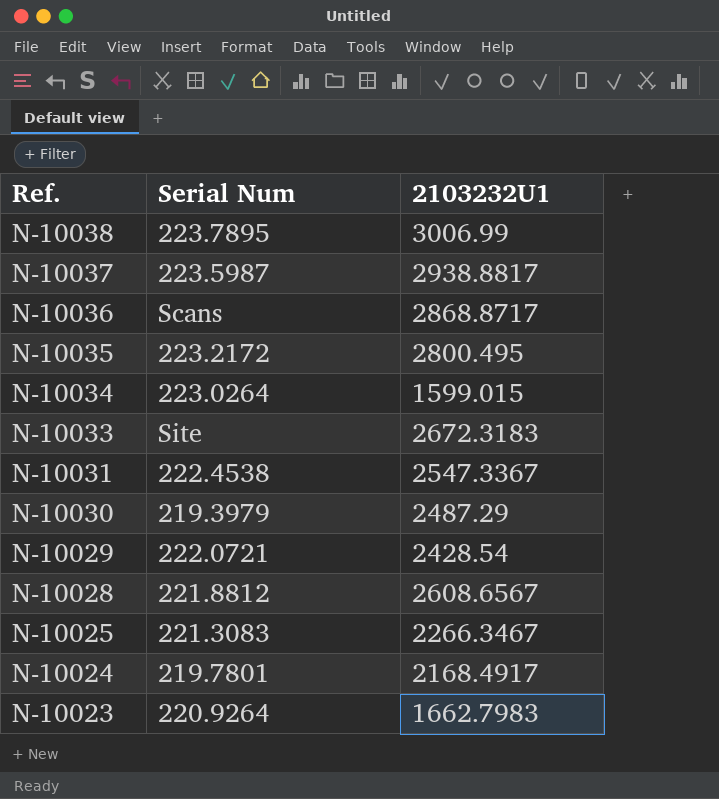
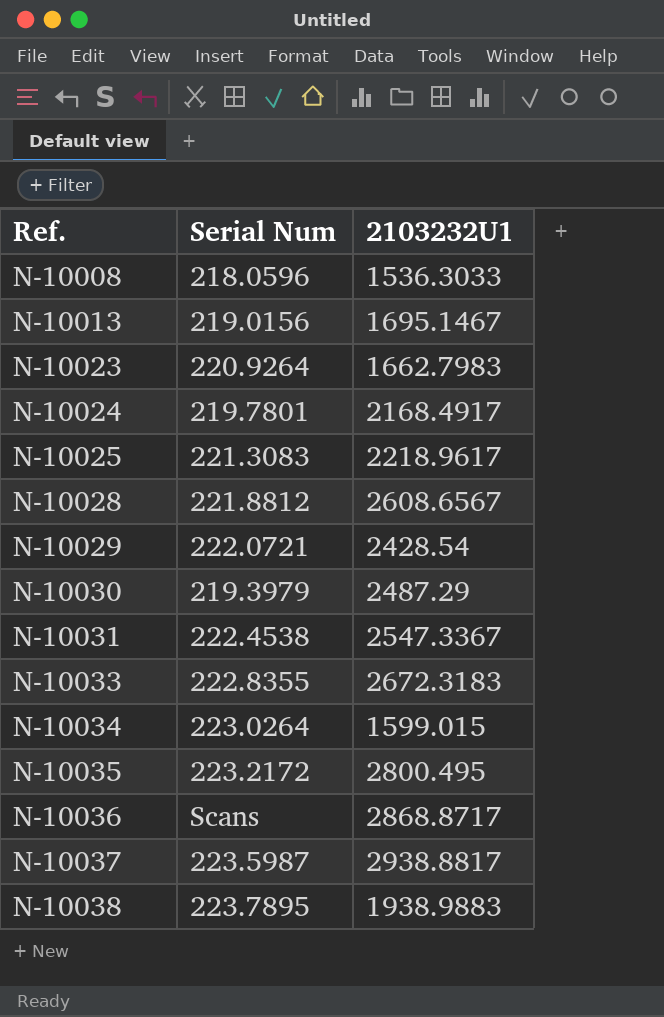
row order: Ref. descending -> Ref. ascending
row N-10008: none -> 218.0596 | 1536.3033
row N-10013: none -> 219.0156 | 1695.1467
N-10025 | 2103232U1: 2266.3467 -> 2218.9617
N-10033 | Serial Num: Site -> 222.8355
N-10038 | 2103232U1: 3006.99 -> 1938.9883

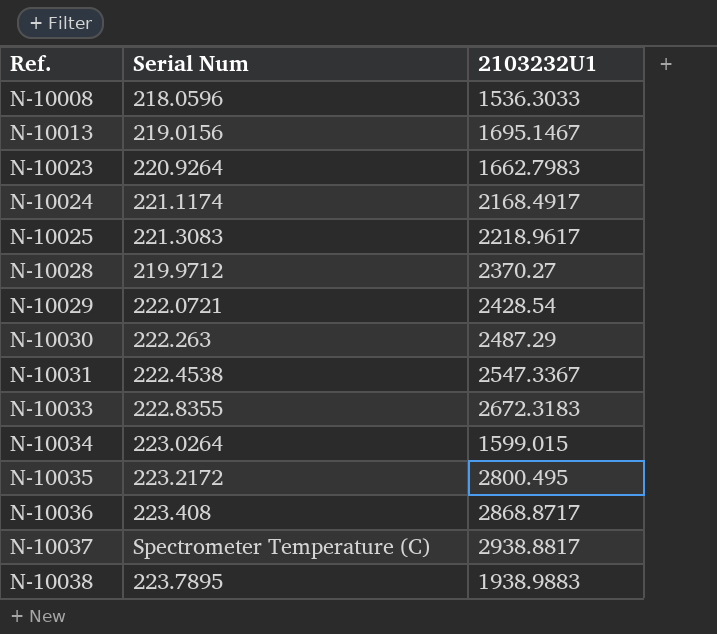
N-10024 | Serial Num: 219.7801 -> 221.1174
N-10028 | Serial Num: 221.8812 -> 219.9712
N-10028 | 2103232U1: 2608.6567 -> 2370.27
N-10030 | Serial Num: 219.3979 -> 222.263
N-10036 | Serial Num: Scans -> 223.408
N-10037 | Serial Num: 223.5987 -> Spectrometer Temperature (C)

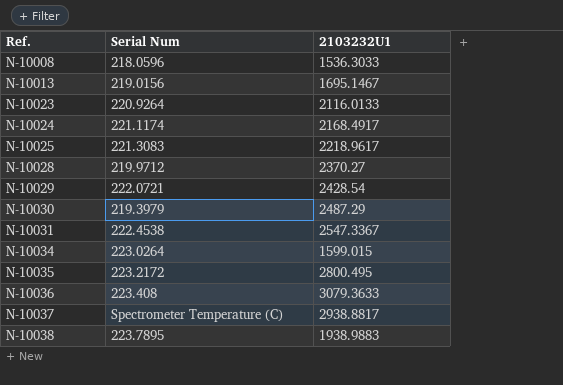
row N-10033: 222.8355 | 2672.3183 -> none
N-10023 | 2103232U1: 1662.7983 -> 2116.0133
N-10030 | Serial Num: 222.263 -> 219.3979
N-10036 | 2103232U1: 2868.8717 -> 3079.3633

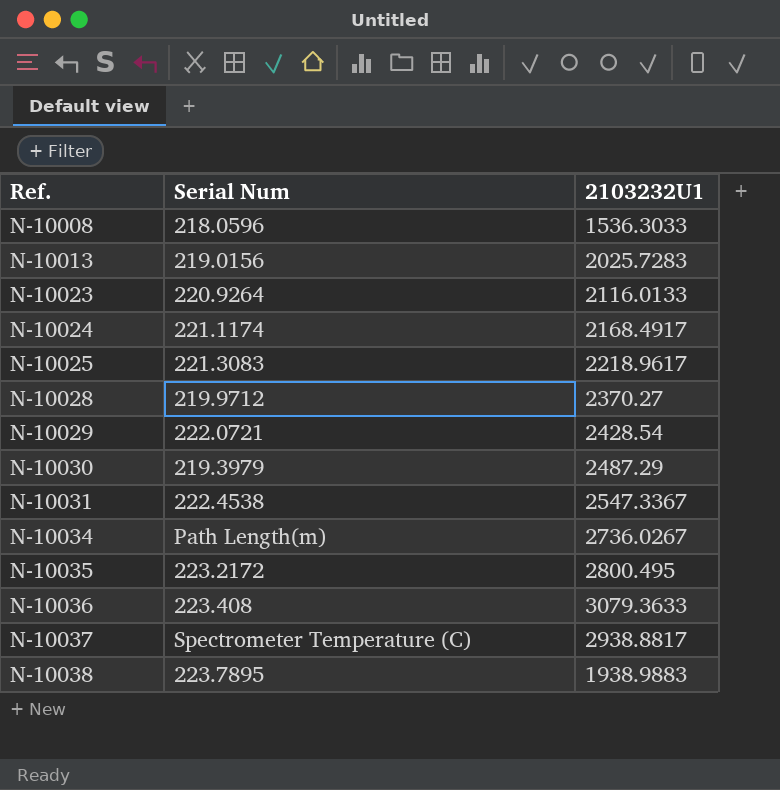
N-10013 | 2103232U1: 1695.1467 -> 2025.7283
N-10034 | Serial Num: 223.0264 -> Path Length(m)
N-10034 | 2103232U1: 1599.015 -> 2736.0267

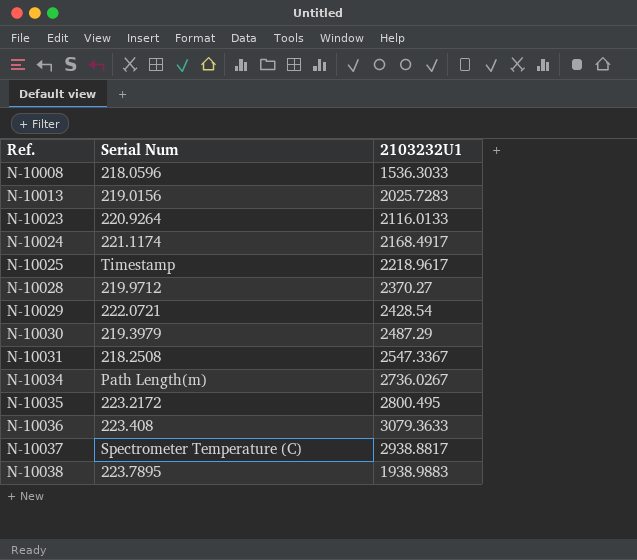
N-10025 | Serial Num: 221.3083 -> Timestamp
N-10031 | Serial Num: 222.4538 -> 218.2508

